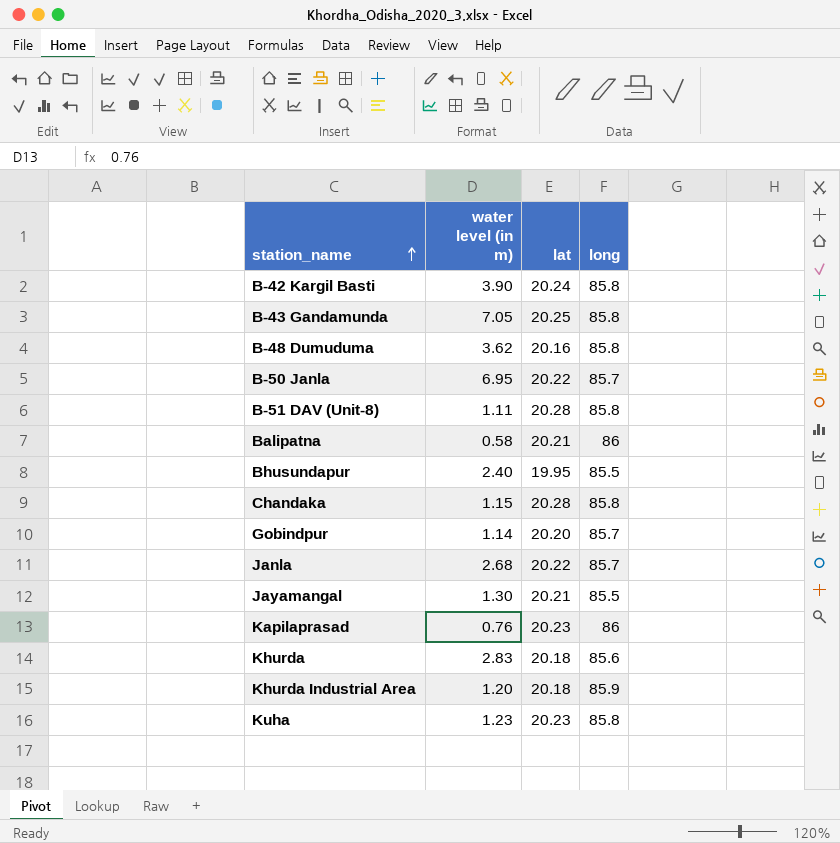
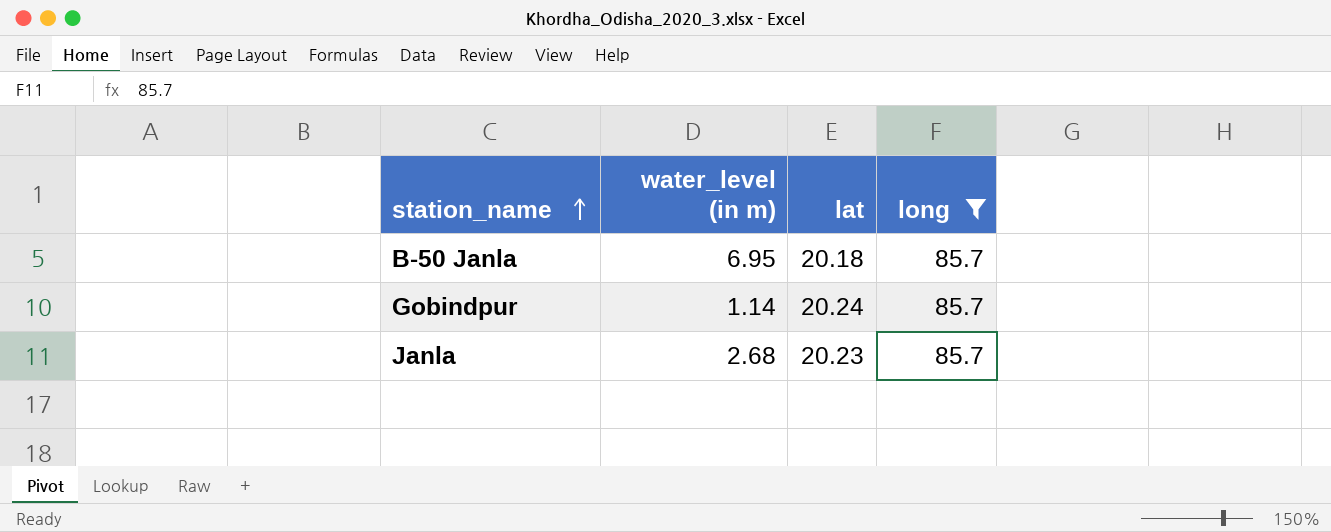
filter: none -> long = 85.7
column name: water level (in m) -> water_level (in m)
B-50 Janla | lat: 20.22 -> 20.18
Gobindpur | lat: 20.20 -> 20.24
Janla | lat: 20.22 -> 20.23

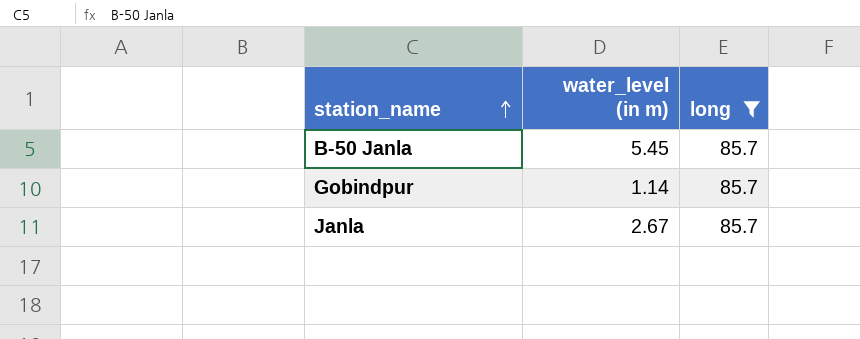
column lat | position: 3 -> none
B-50 Janla | water_level (in m): 6.95 -> 5.45
Janla | water_level (in m): 2.68 -> 2.67

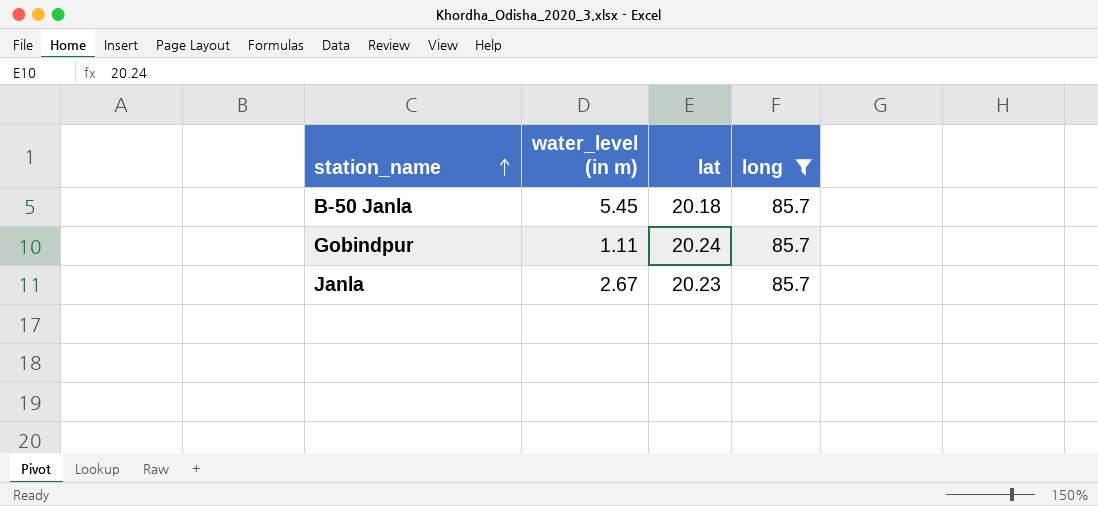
column lat | position: none -> 3
Gobindpur | water_level (in m): 1.14 -> 1.11

